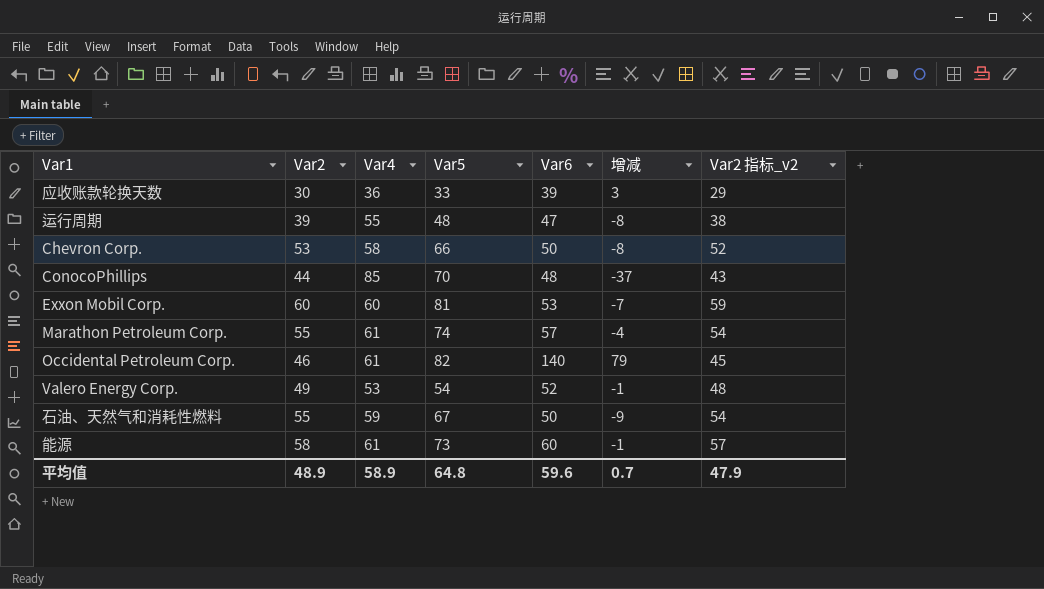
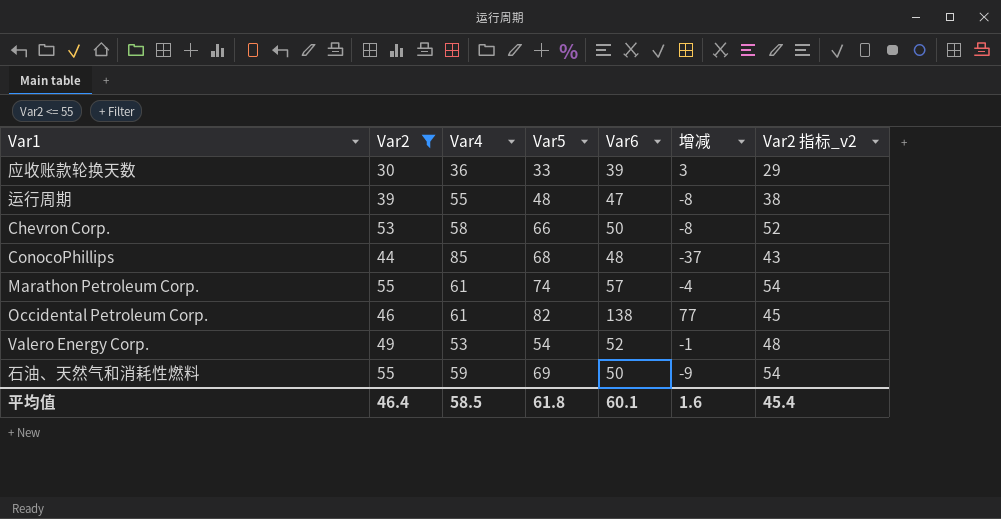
filter: none -> Var2 <= 55
ConocoPhillips | Var5: 70 -> 68
Occidental Petroleum Corp. | Var6: 140 -> 138
Occidental Petroleum Corp. | 增减: 79 -> 77
石油、天然气和消耗性燃料 | Var5: 67 -> 69
平均值 | Var2: 48.9 -> 46.4
平均值 | Var4: 58.9 -> 58.5
平均值 | Var5: 64.8 -> 61.8
平均值 | Var6: 59.6 -> 60.1
平均值 | 增减: 0.7 -> 1.6
平均值 | Var2 指标_v2: 47.9 -> 45.4

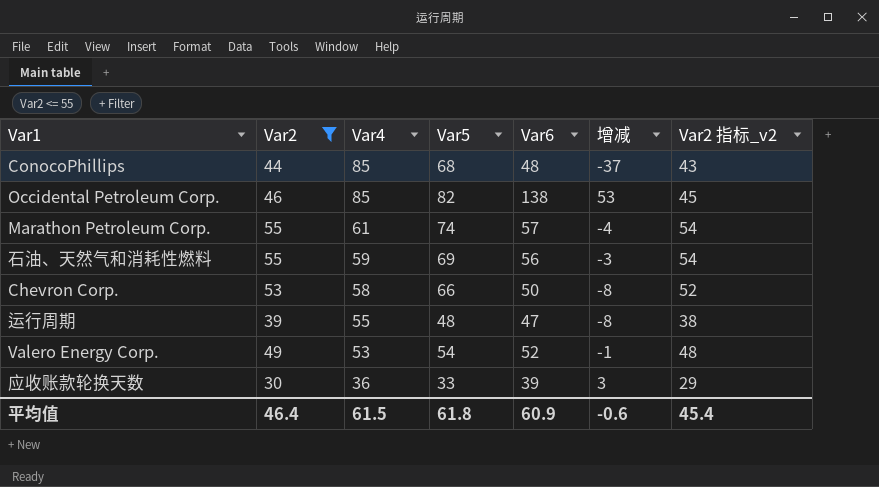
row order: none -> Var4 descending
Occidental Petroleum Corp. | Var4: 61 -> 85
Occidental Petroleum Corp. | 增减: 77 -> 53
石油、天然气和消耗性燃料 | Var6: 50 -> 56
石油、天然气和消耗性燃料 | 增减: -9 -> -3
平均值 | Var4: 58.5 -> 61.5
平均值 | Var6: 60.1 -> 60.9
平均值 | 增减: 1.6 -> -0.6

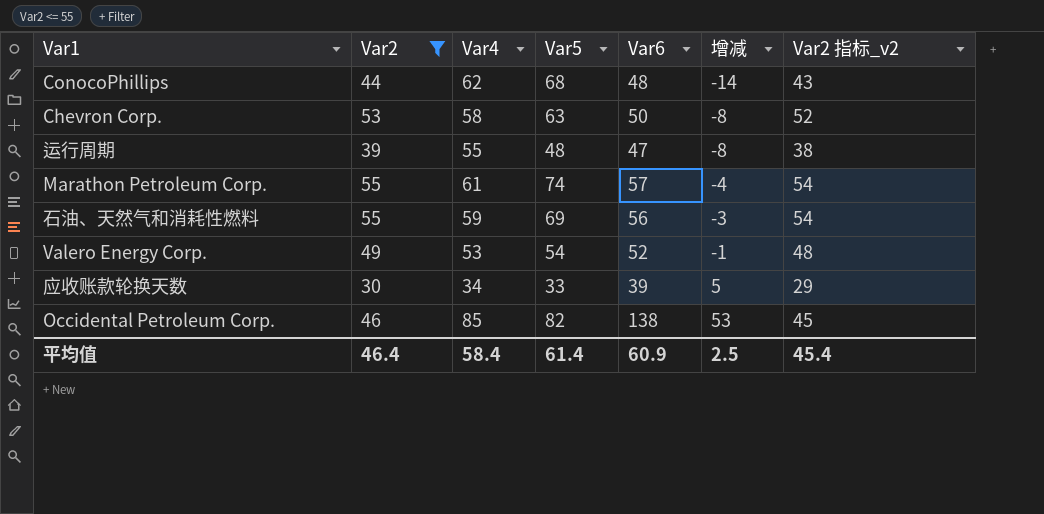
row order: Var4 descending -> 增减 ascending
ConocoPhillips | Var4: 85 -> 62
ConocoPhillips | 增减: -37 -> -14
Chevron Corp. | Var5: 66 -> 63
应收账款轮换天数 | Var4: 36 -> 34
应收账款轮换天数 | 增减: 3 -> 5
平均值 | Var4: 61.5 -> 58.4
平均值 | Var5: 61.8 -> 61.4
平均值 | 增减: -0.6 -> 2.5

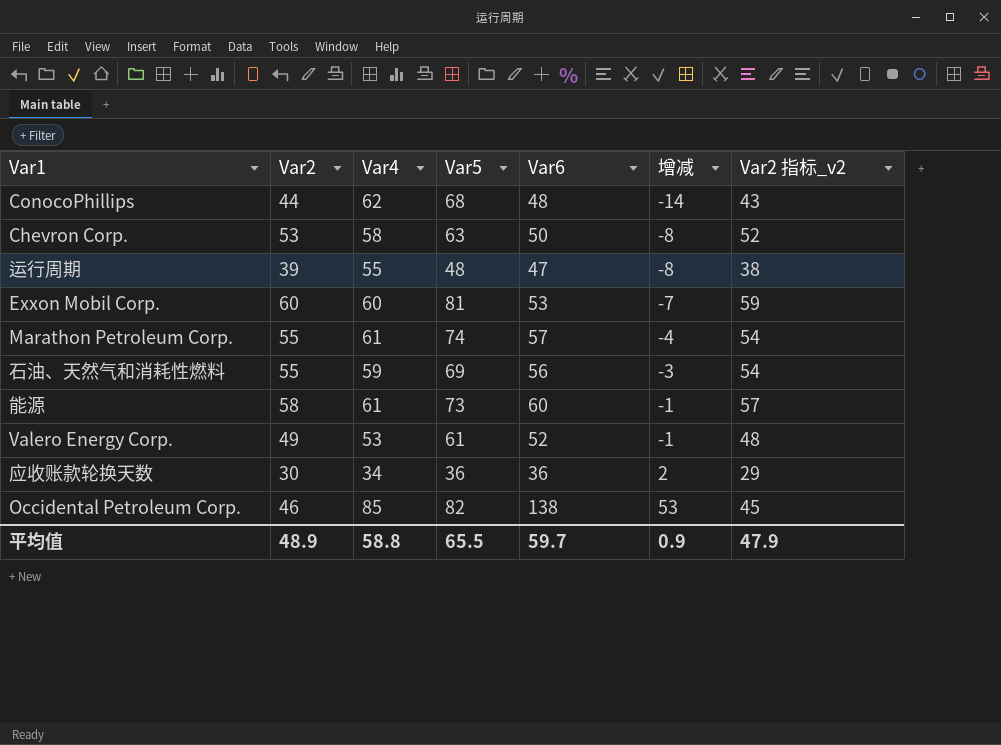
filter: Var2 <= 55 -> none
Valero Energy Corp. | Var5: 54 -> 61
应收账款轮换天数 | Var5: 33 -> 36
应收账款轮换天数 | Var6: 39 -> 36
应收账款轮换天数 | 增减: 5 -> 2
平均值 | Var2: 46.4 -> 48.9
平均值 | Var4: 58.4 -> 58.8
平均值 | Var5: 61.4 -> 65.5
平均值 | Var6: 60.9 -> 59.7
平均值 | 增减: 2.5 -> 0.9
平均值 | Var2 指标_v2: 45.4 -> 47.9

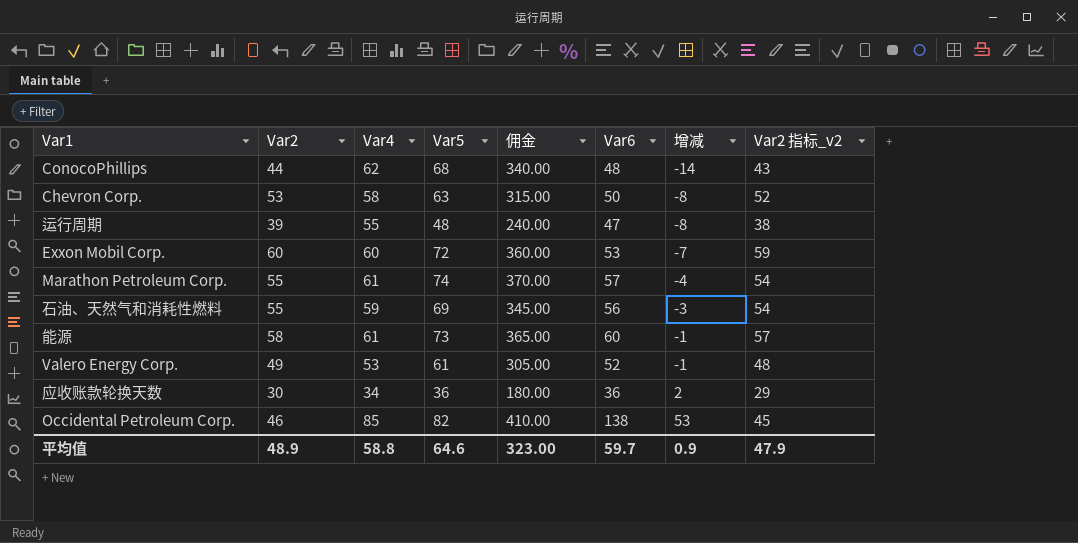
column 佣金 | formula: none -> [Var5] * 5
Exxon Mobil Corp. | Var5: 81 -> 72
平均值 | Var5: 65.5 -> 64.6

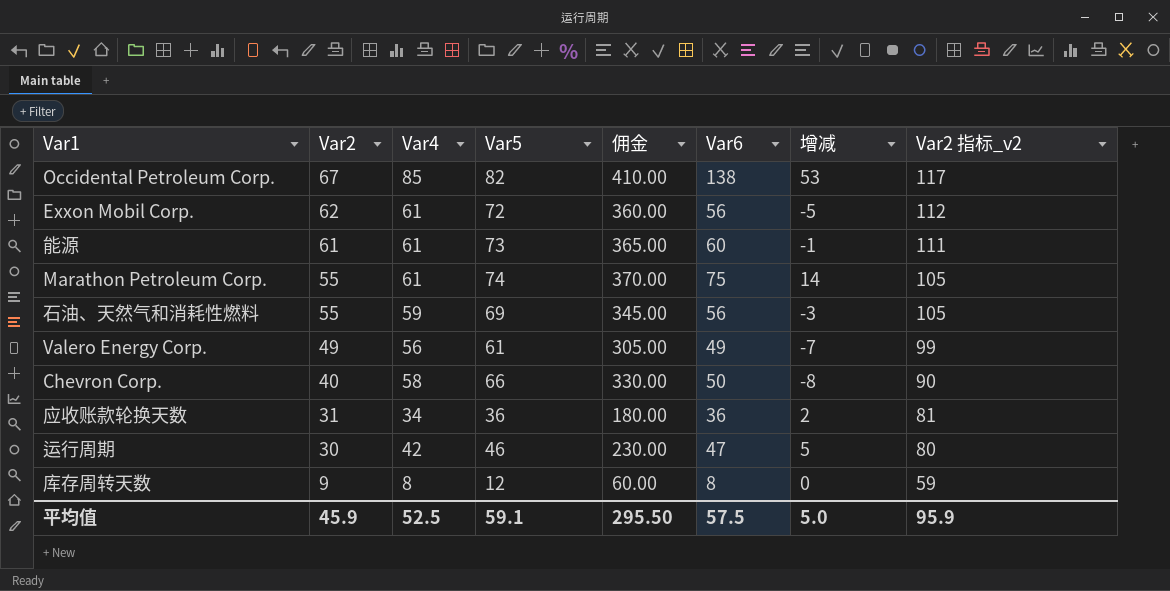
row order: 增减 ascending -> Var2 descending
column Var2 指标_v2 | formula: [Var2] - 1 -> [Var2] + 50
row ConocoPhillips: 44 | 62 | 68 | 340.00 | 48 | -14 | 43 -> none
Occidental Petroleum Corp. | Var2: 46 -> 67
Exxon Mobil Corp. | Var2: 60 -> 62
Exxon Mobil Corp. | Var4: 60 -> 61
Exxon Mobil Corp. | Var6: 53 -> 56
Exxon Mobil Corp. | 增减: -7 -> -5
能源 | Var2: 58 -> 61
Marathon Petroleum Corp. | Var6: 57 -> 75
Marathon Petroleum Corp. | 增减: -4 -> 14
Valero Energy Corp. | Var4: 53 -> 56
Valero Energy Corp. | Var6: 52 -> 49
Valero Energy Corp. | 增减: -1 -> -7
Chevron Corp. | Var2: 53 -> 40
Chevron Corp. | Var5: 63 -> 66
Chevron Corp. | 佣金: 315.00 -> 330.00
应收账款轮换天数 | Var2: 30 -> 31
运行周期 | Var2: 39 -> 30
运行周期 | Var4: 55 -> 42
运行周期 | Var5: 48 -> 46
运行周期 | 佣金: 240.00 -> 230.00
运行周期 | 增减: -8 -> 5
row 库存周转天数: none -> 9 | 8 | 12 | 60.00 | 8 | 0 | 59
平均值 | Var2: 48.9 -> 45.9
平均值 | Var4: 58.8 -> 52.5
平均值 | Var5: 64.6 -> 59.1
平均值 | 佣金: 323.00 -> 295.50
平均值 | Var6: 59.7 -> 57.5
平均值 | 增减: 0.9 -> 5.0
平均值 | Var2 指标_v2: 47.9 -> 95.9

